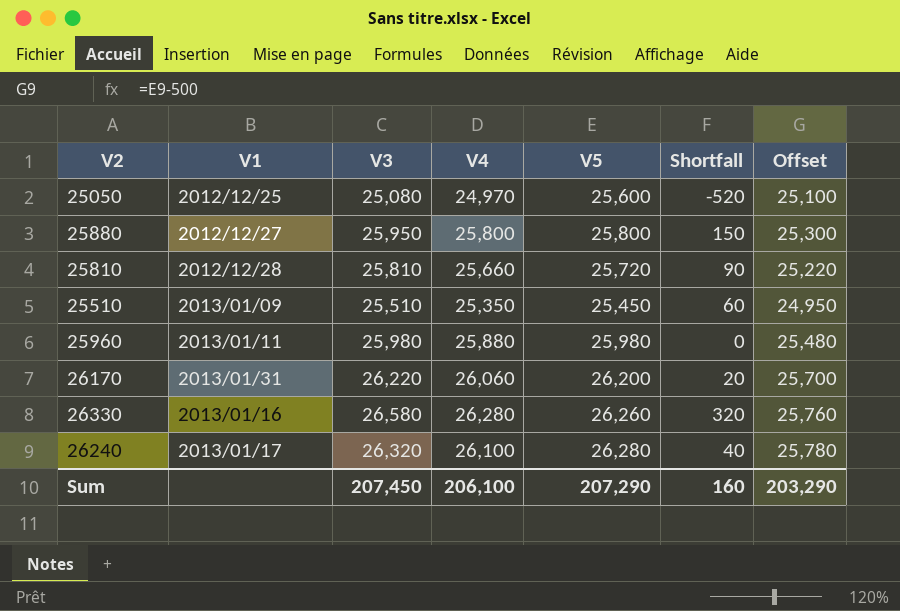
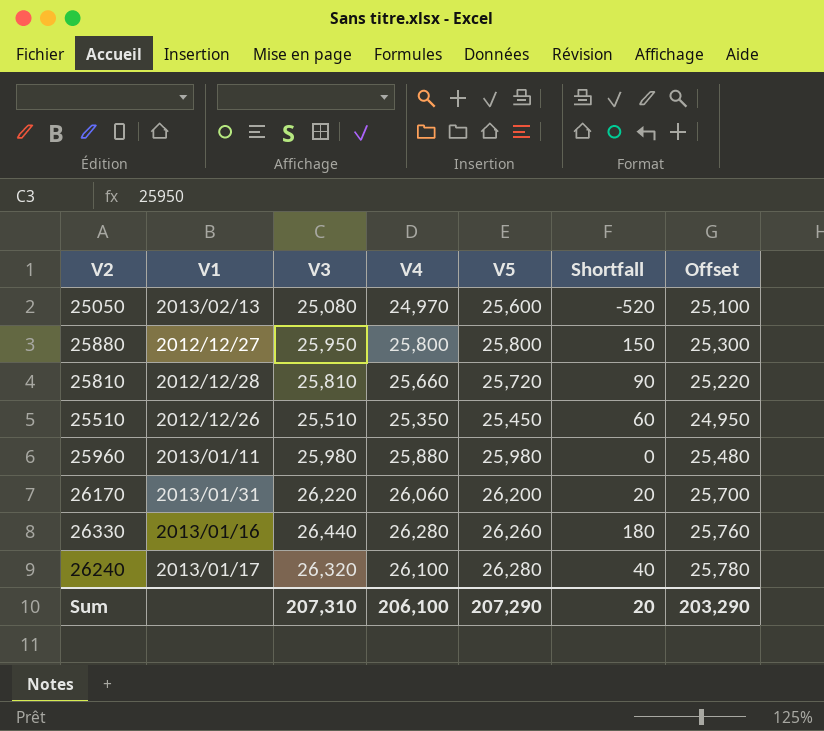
25050 | V1: 2012/12/25 -> 2013/02/13
25510 | V1: 2013/01/09 -> 2012/12/26
26330 | V3: 26,580 -> 26,440
26330 | Shortfall: 320 -> 180
Sum | V3: 207,450 -> 207,310
Sum | Shortfall: 160 -> 20

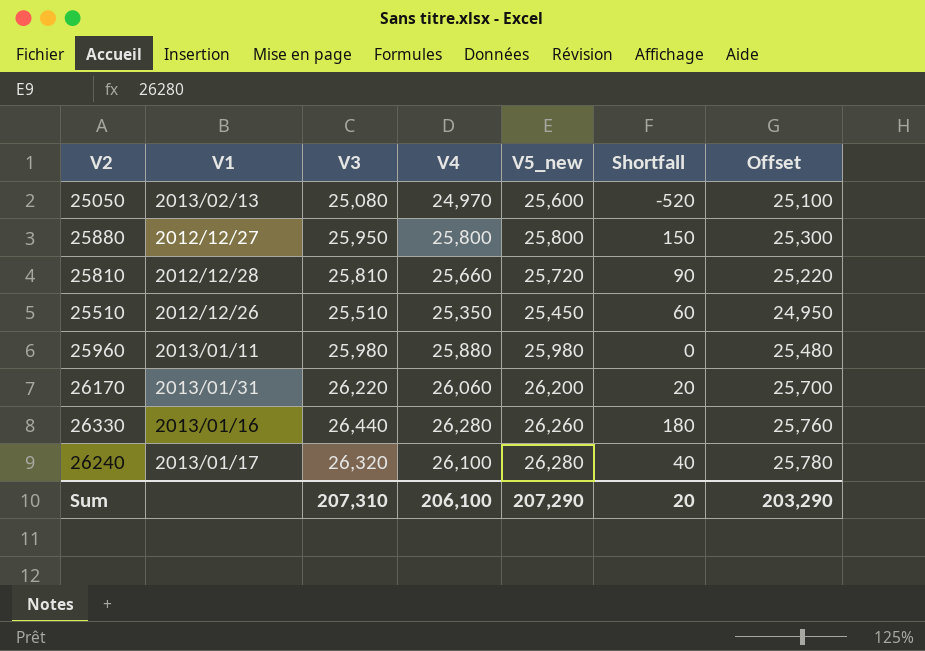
column name: V5 -> V5_new

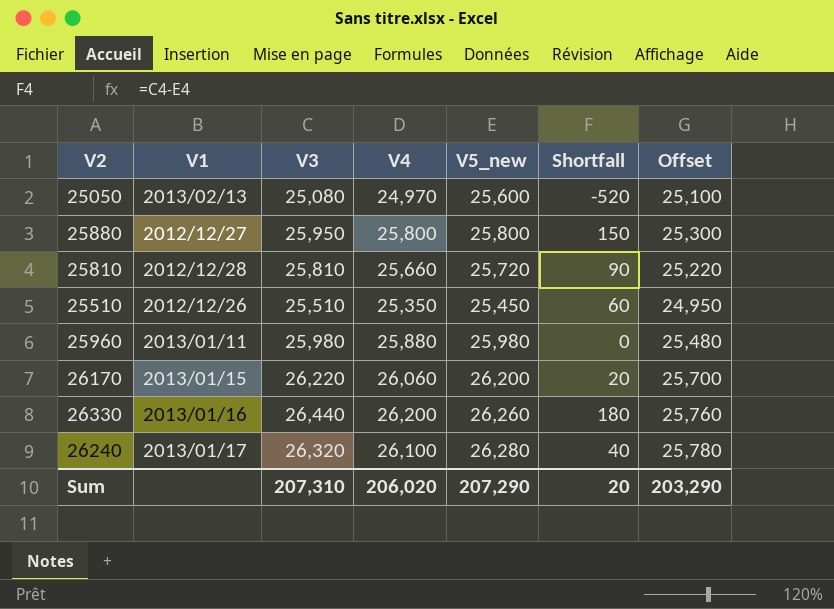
26170 | V1: 2013/01/31 -> 2013/01/15
26330 | V4: 26,280 -> 26,200
Sum | V4: 206,100 -> 206,020

